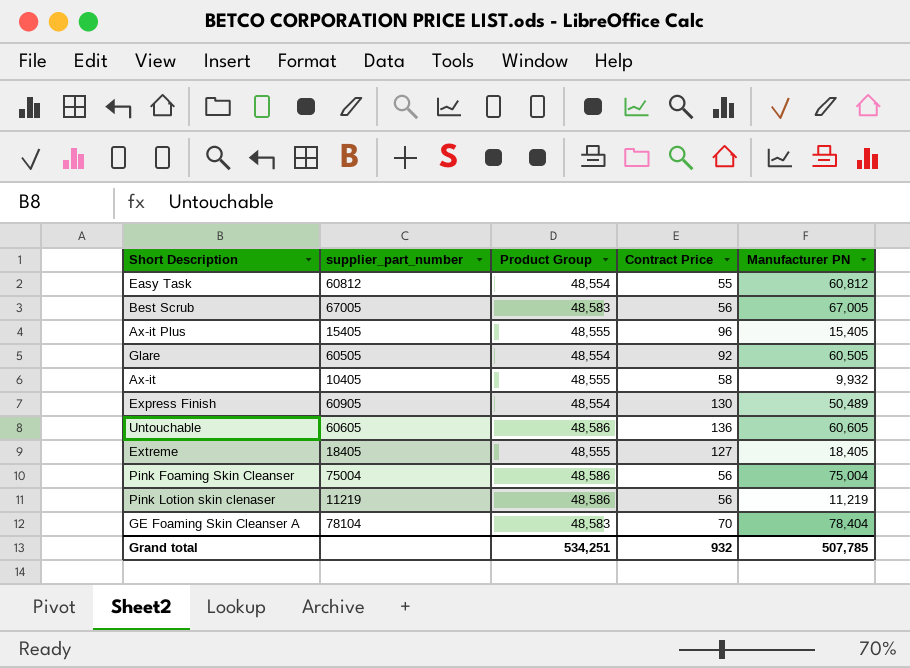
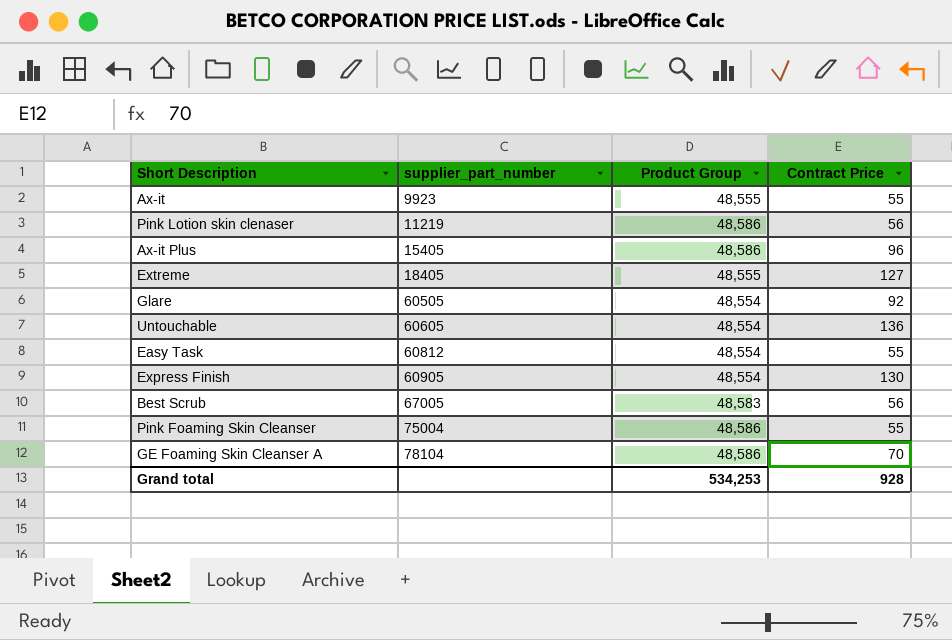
row order: none -> supplier_part_number ascending
column Manufacturer PN | position: 5 -> none
Ax-it | supplier_part_number: 10405 -> 9923
Ax-it | Contract Price: 58 -> 55
Ax-it Plus | Product Group: 48,555 -> 48,586
Untouchable | Product Group: 48,586 -> 48,554
Pink Foaming Skin Cleanser | Contract Price: 56 -> 55
GE Foaming Skin Cleanser A | Product Group: 48,583 -> 48,586
Grand total | Product Group: 534,251 -> 534,253
Grand total | Contract Price: 932 -> 928

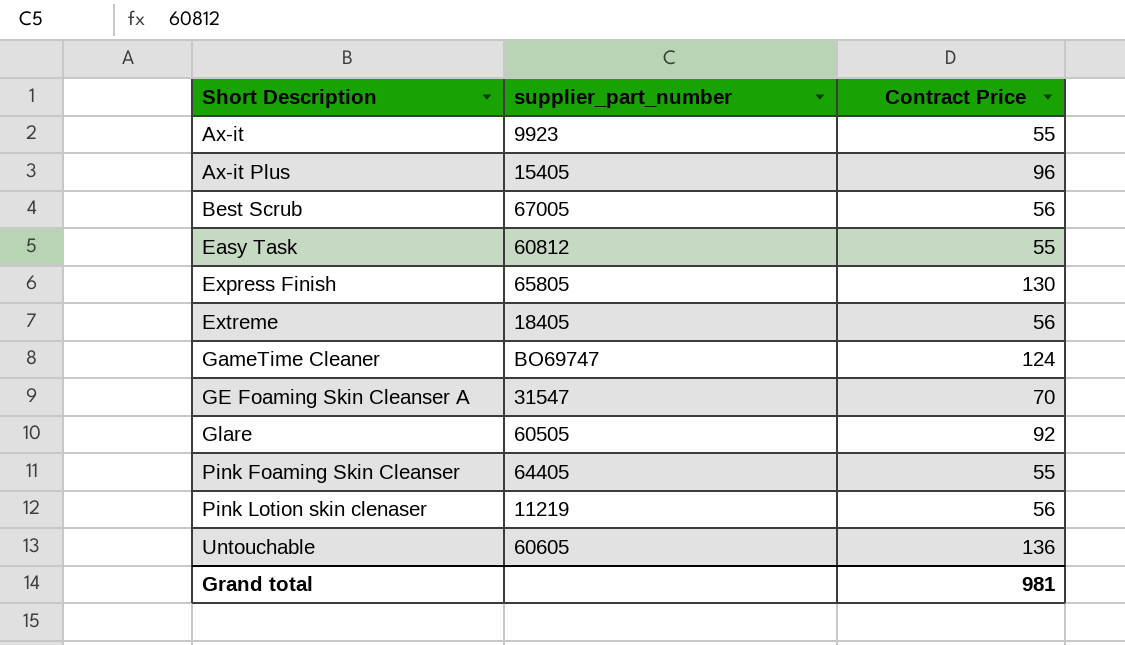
row order: supplier_part_number ascending -> Short Description ascending
column Product Group | position: 3 -> none
Express Finish | supplier_part_number: 60905 -> 65805
Extreme | Contract Price: 127 -> 56
row GameTime Cleaner: none -> BO69747 | 124
GE Foaming Skin Cleanser A | supplier_part_number: 78104 -> 31547
Pink Foaming Skin Cleanser | supplier_part_number: 75004 -> 64405
Grand total | Contract Price: 928 -> 981

